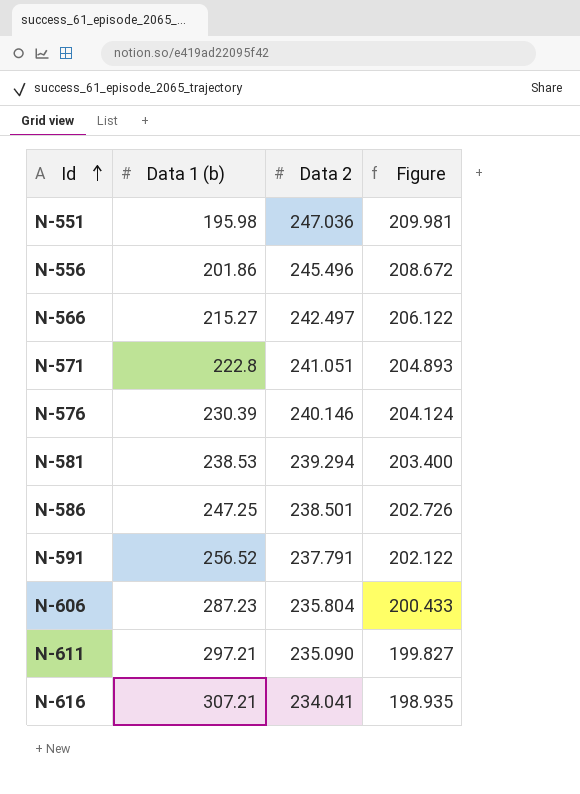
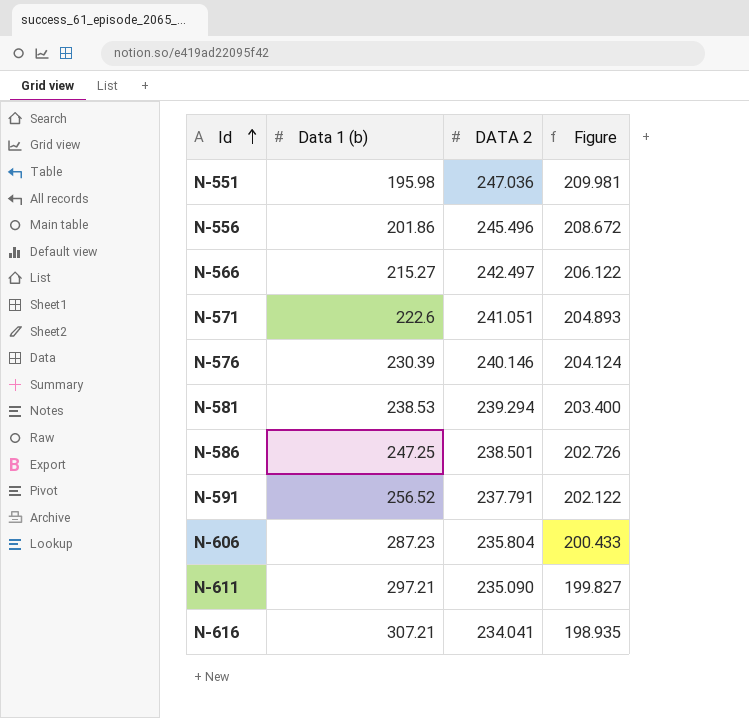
column name: Data 2 -> DATA 2
N-571 | Data 1 (b): 222.8 -> 222.6

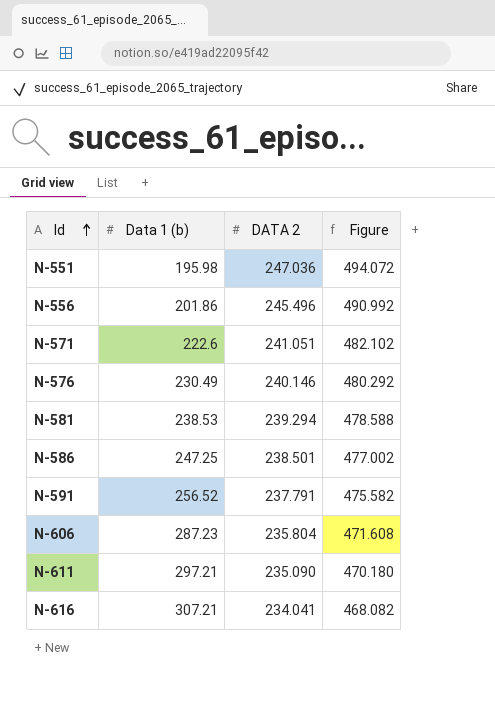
column Figure | formula: [DATA 2] * 0.85 -> [DATA 2] * 2
row N-566: 215.27 | 242.497 | 206.122 -> none
N-576 | Data 1 (b): 230.39 -> 230.49

